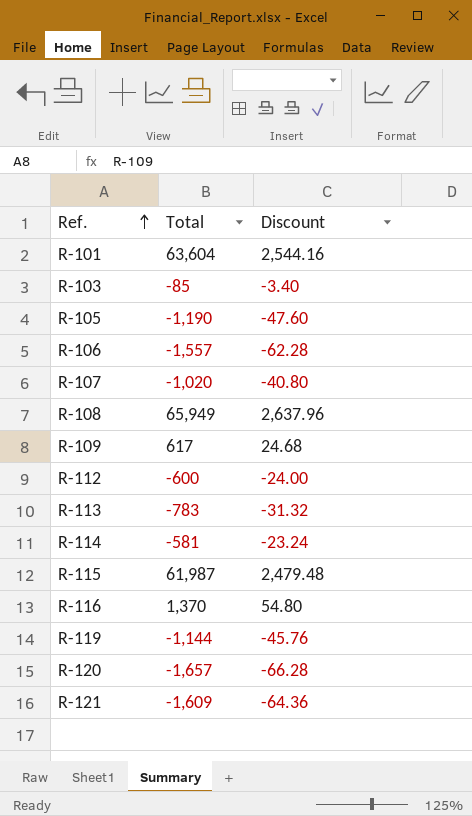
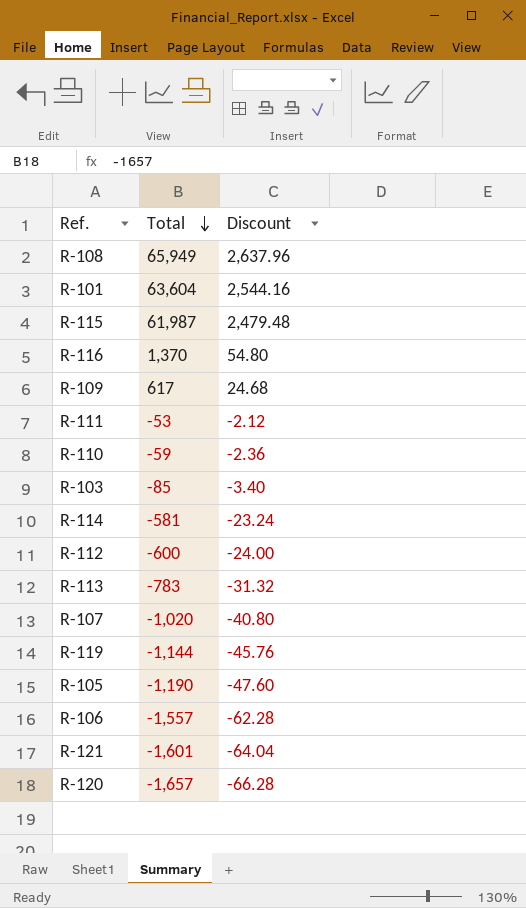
row order: Ref. ascending -> Total descending
row R-111: none -> -53 | -2.12
row R-110: none -> -59 | -2.36
R-121 | Total: -1,609 -> -1,601
R-121 | Discount: -64.36 -> -64.04

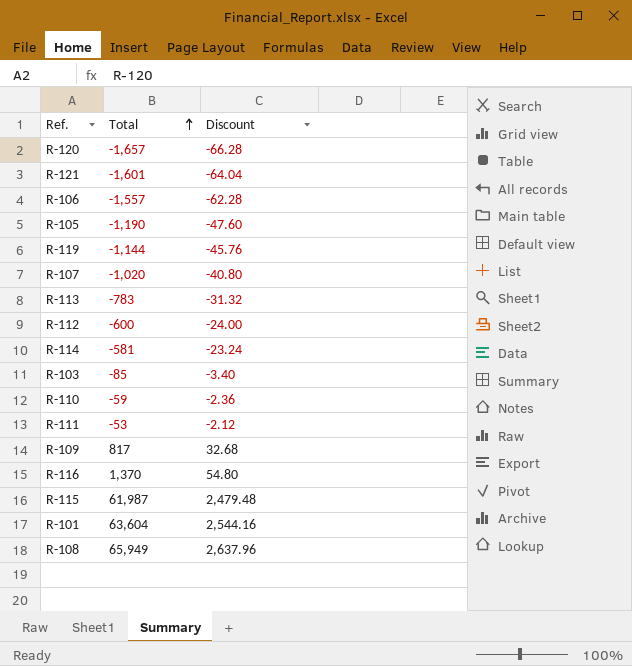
row order: Total descending -> Total ascending
R-109 | Total: 617 -> 817
R-109 | Discount: 24.68 -> 32.68

